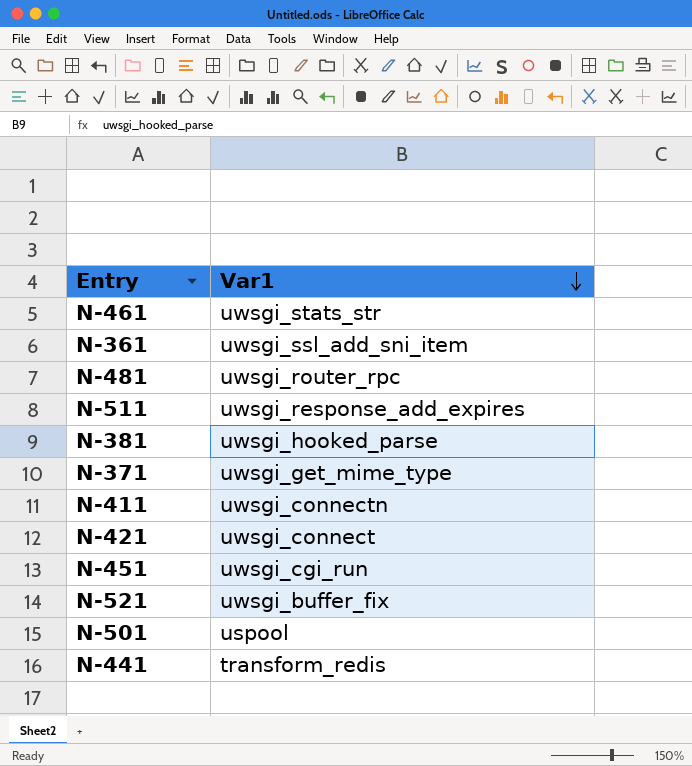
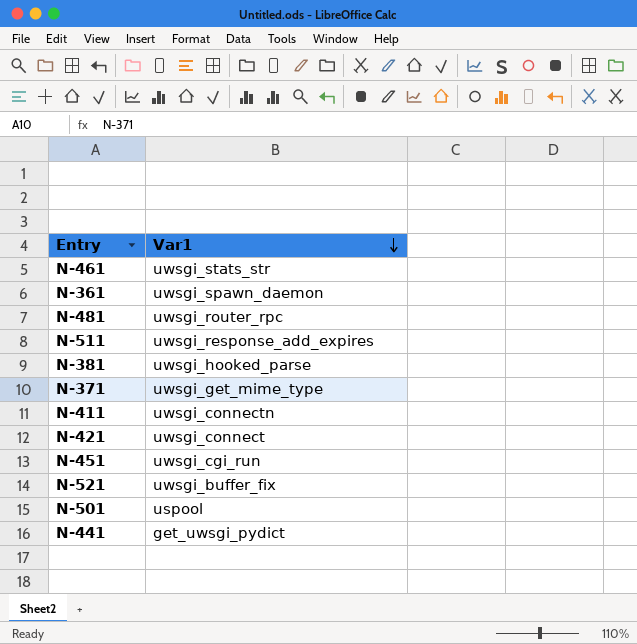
N-361 | Var1: uwsgi_ssl_add_sni_item -> uwsgi_spawn_daemon
N-441 | Var1: transform_redis -> get_uwsgi_pydict

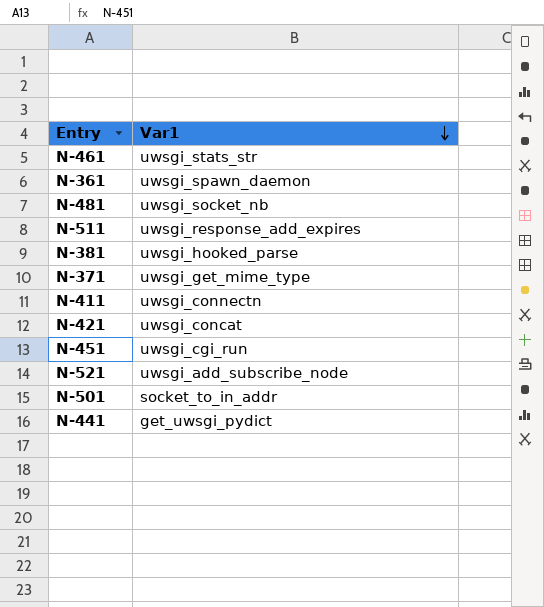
N-481 | Var1: uwsgi_router_rpc -> uwsgi_socket_nb
N-421 | Var1: uwsgi_connect -> uwsgi_concat
N-521 | Var1: uwsgi_buffer_fix -> uwsgi_add_subscribe_node
N-501 | Var1: uspool -> socket_to_in_addr

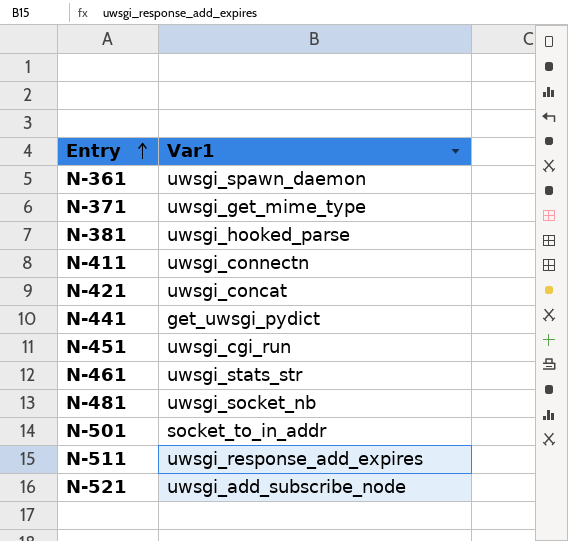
row order: Var1 descending -> Entry ascending

